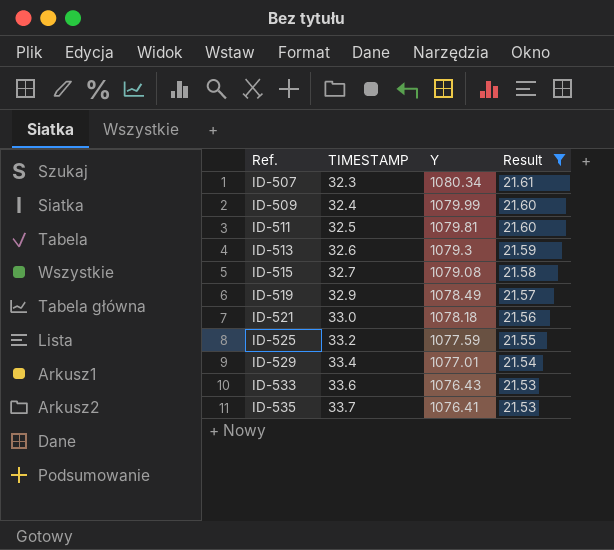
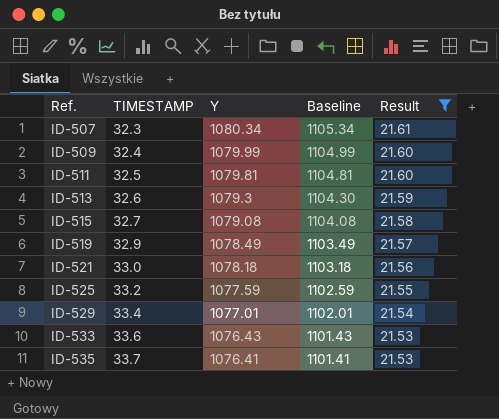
column Baseline | formula: none -> [Y] + 25

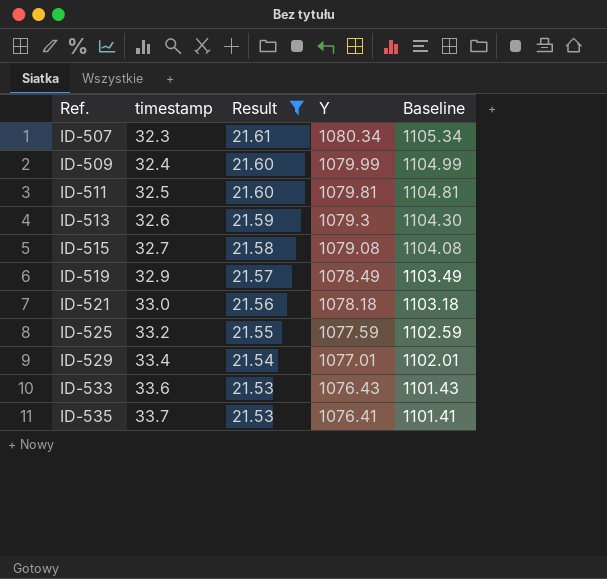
column name: TIMESTAMP -> timestamp
column Result | position: 5 -> 3

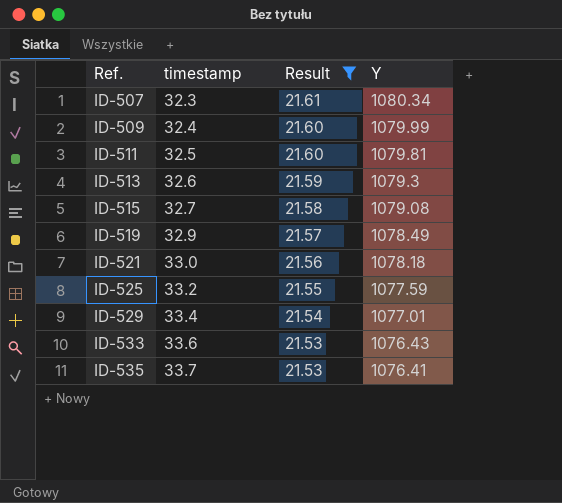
column Baseline | formula: [Y] + 25 -> none

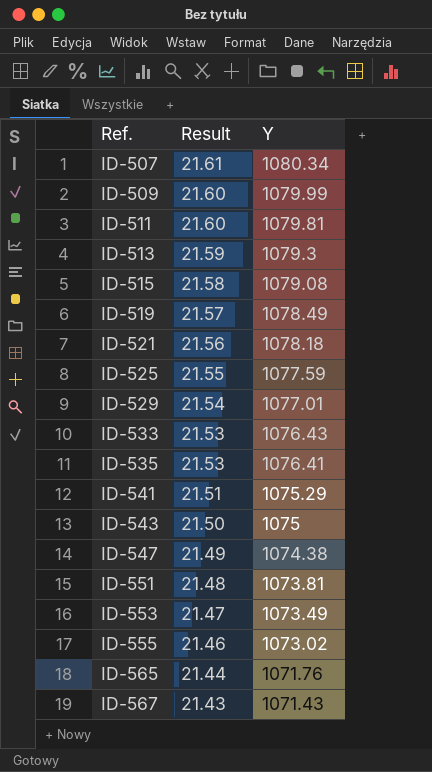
filter: Result >= 21.53 -> none
column timestamp | position: 2 -> none

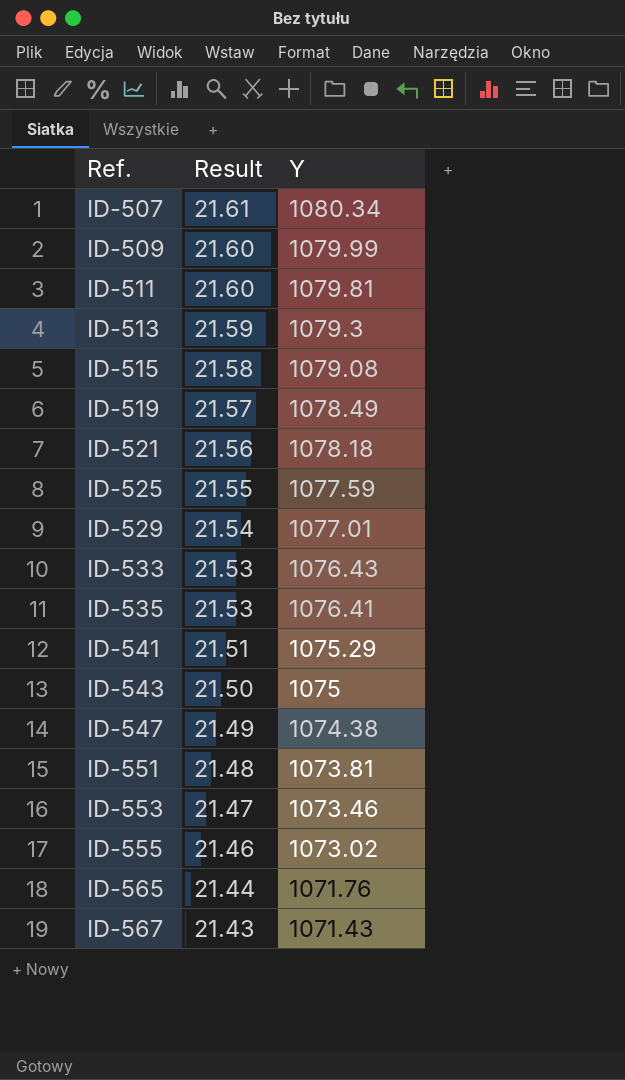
ID-553 | Y: 1073.49 -> 1073.46

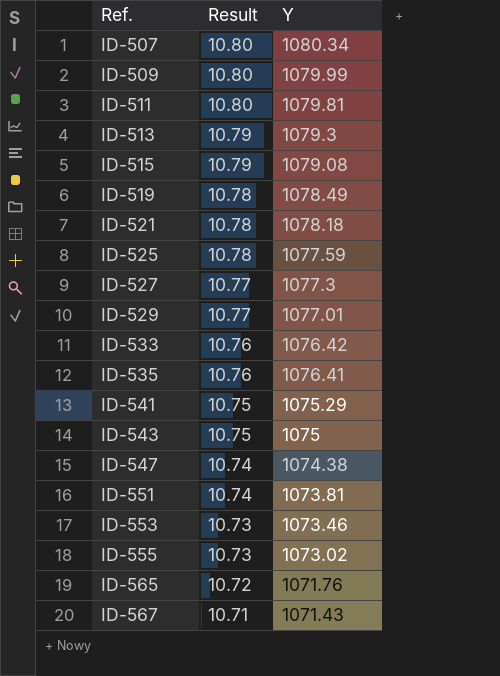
column Result | formula: [Y] * 0.02 -> [Y] * 0.01
row ID-527: none -> 10.77 | 1077.3
ID-533 | Y: 1076.43 -> 1076.42

